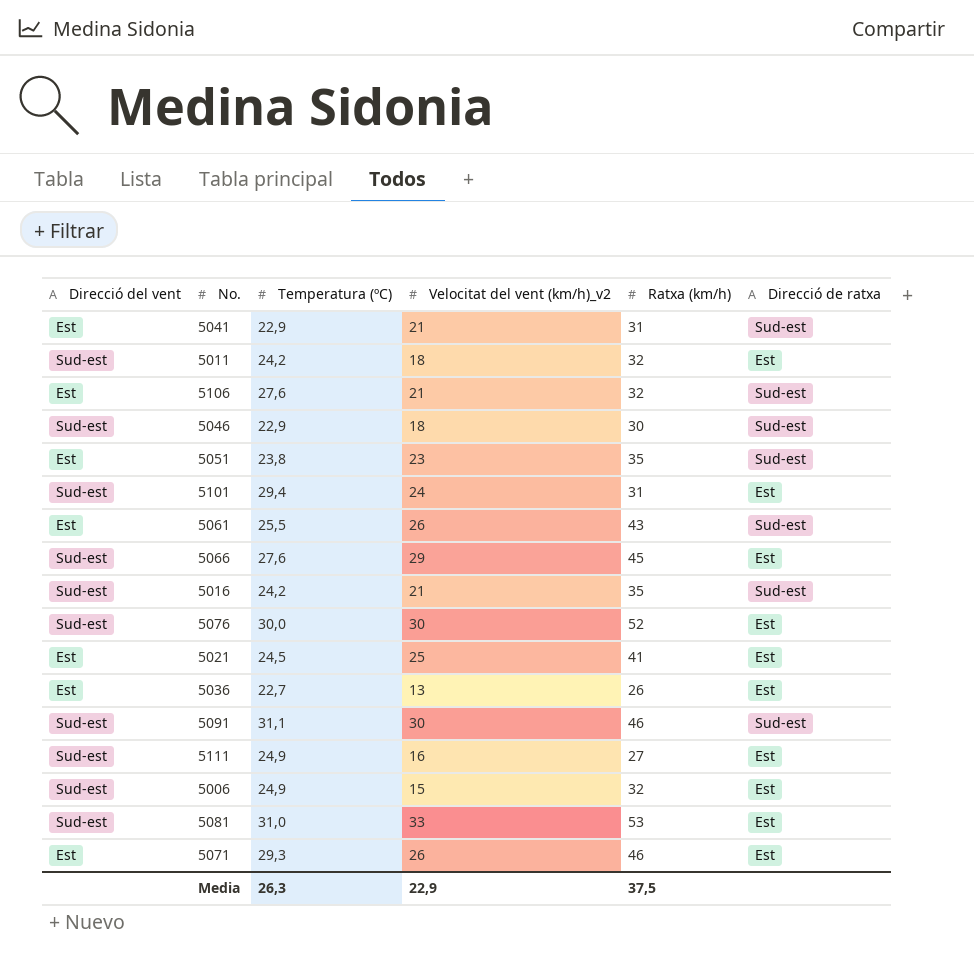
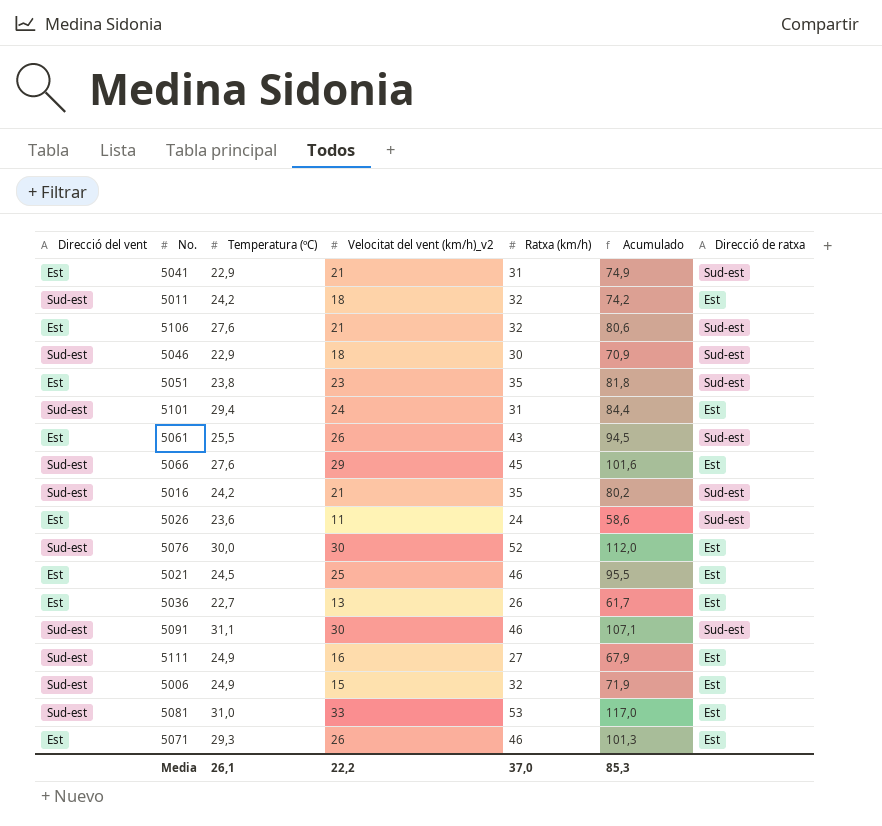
column Acumulado | formula: none -> [Temperatura (ºC)] + [Velocitat del vent (km/h)_v2] + [Ratxa (km/h)]
row 5026: none -> Est | 23,6 | 11 | 24 | 58,6 | Sud-est
5021 | Ratxa (km/h): 41 -> 46
Media | Temperatura (ºC): 26,3 -> 26,1
Media | Velocitat del vent (km/h)_v2: 22,9 -> 22,2
Media | Ratxa (km/h): 37,5 -> 37,0

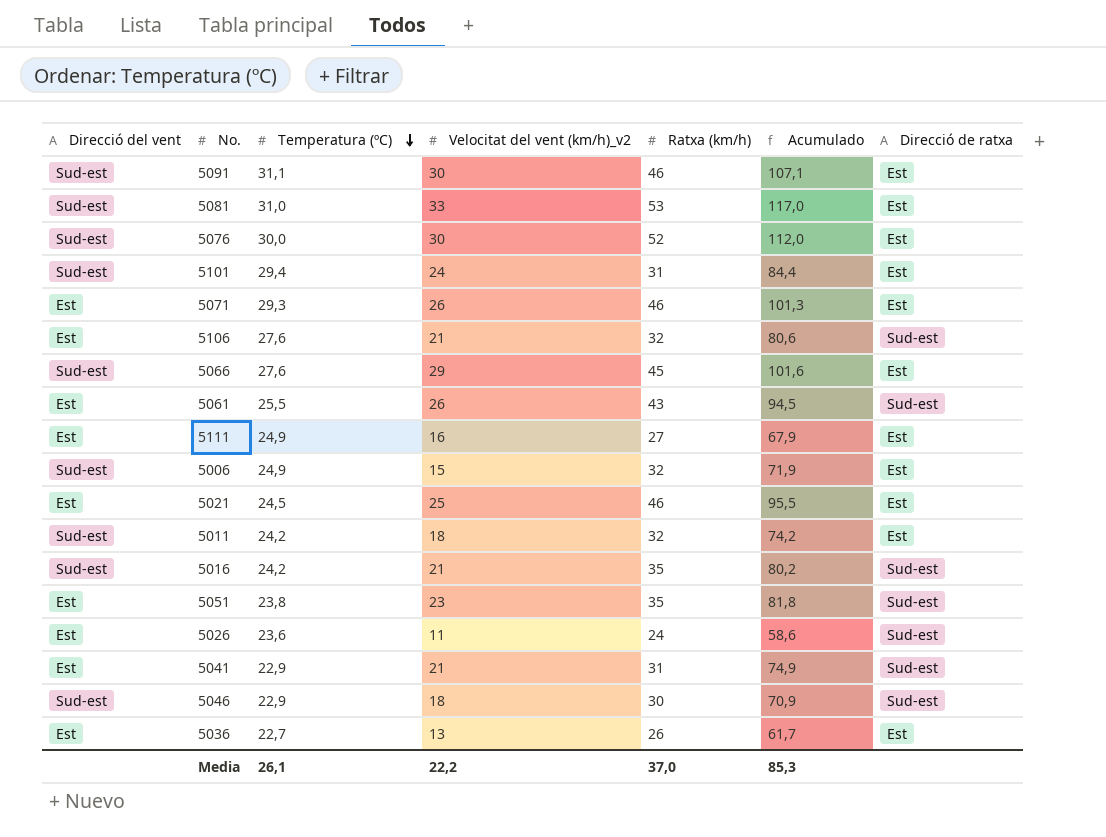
row order: none -> Temperatura (ºC) descending
5091 | Direcció de ratxa: Sud-est -> Est
5111 | Direcció del vent: Sud-est -> Est

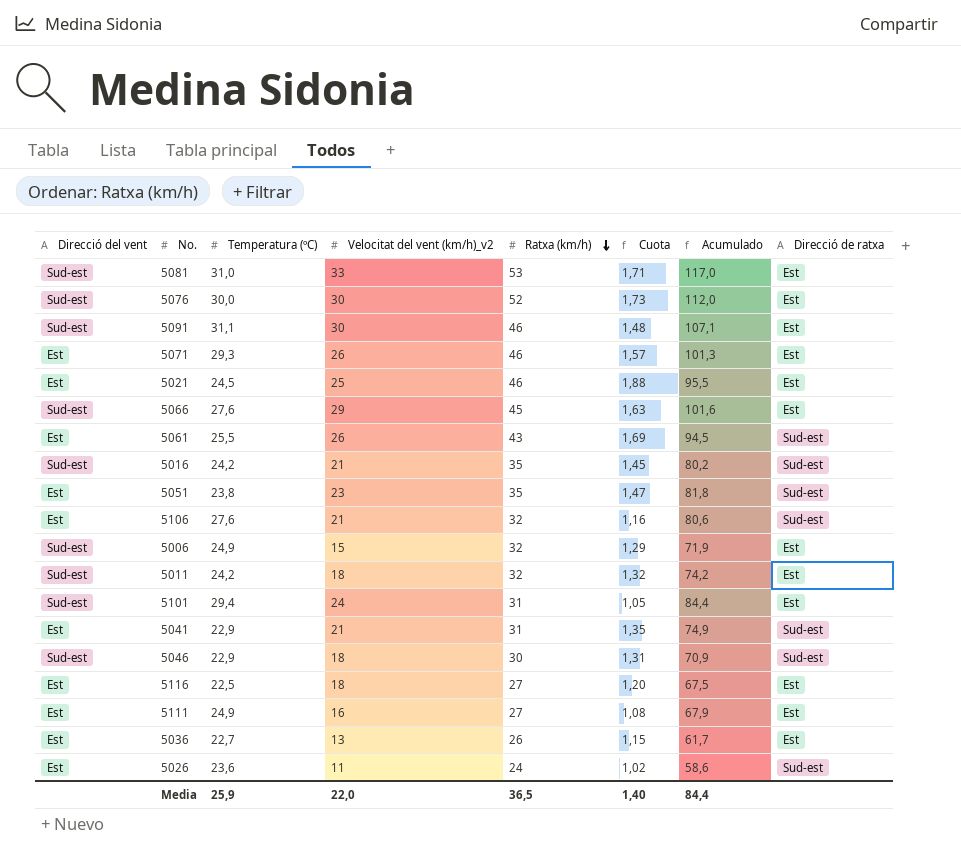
row order: Temperatura (ºC) descending -> Ratxa (km/h) descending
column Cuota | formula: none -> [Ratxa (km/h)] / [Temperatura (ºC)]
row 5116: none -> Est | 22,5 | 18 | 27 | 1,20 | 67,5 | Est
Media | Temperatura (ºC): 26,1 -> 25,9
Media | Velocitat del vent (km/h)_v2: 22,2 -> 22,0
Media | Ratxa (km/h): 37,0 -> 36,5
Media | Acumulado: 85,3 -> 84,4

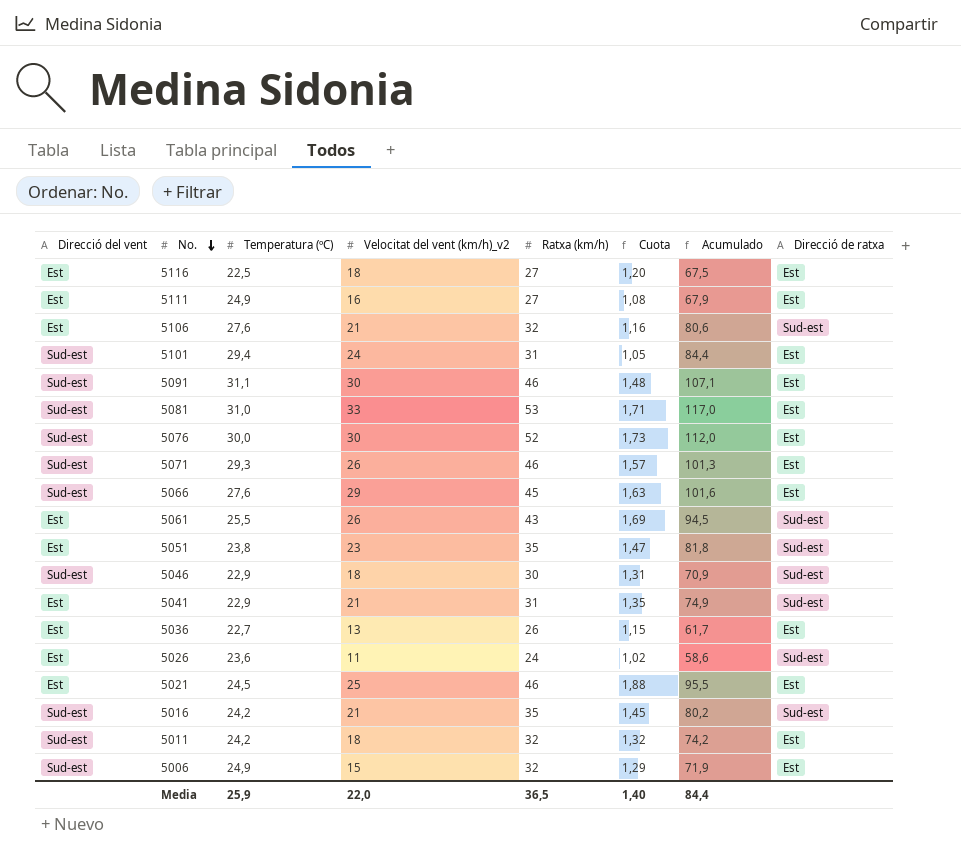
row order: Ratxa (km/h) descending -> No. descending
5071 | Direcció del vent: Est -> Sud-est

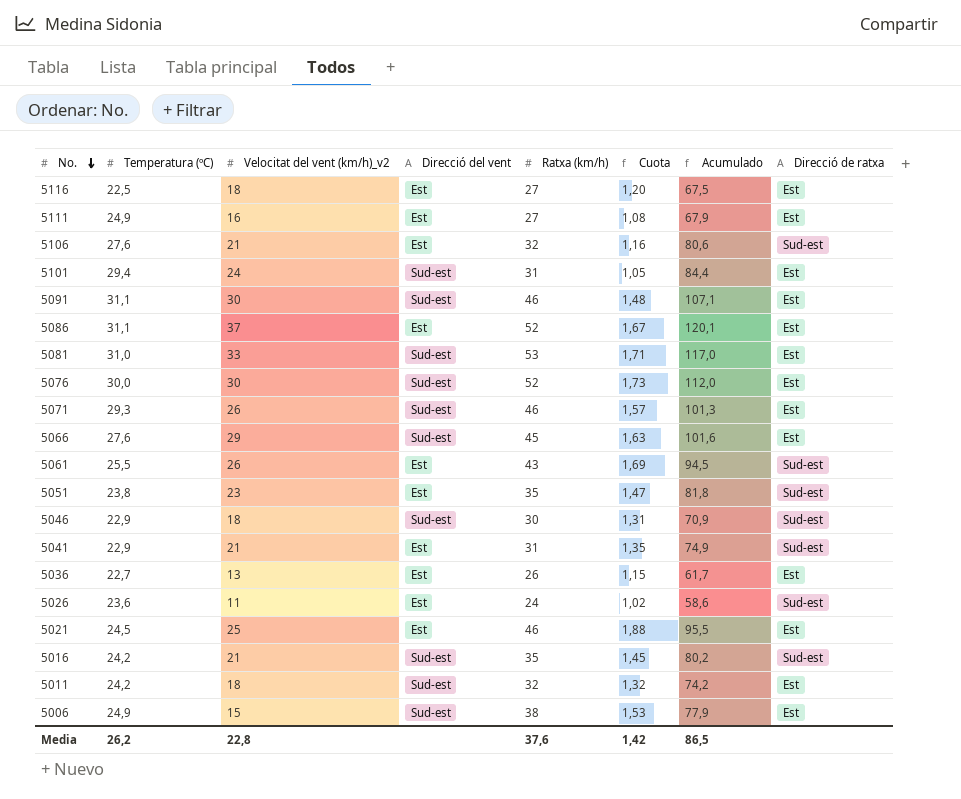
column Direcció del vent | position: 1 -> 4
row 5086: none -> 31,1 | 37 | Est | 52 | 1,67 | 120,1 | Est
5006 | Ratxa (km/h): 32 -> 38
5006 | Cuota: 1,29 -> 1,53
5006 | Acumulado: 71,9 -> 77,9
Media | Temperatura (ºC): 25,9 -> 26,2
Media | Velocitat del vent (km/h)_v2: 22,0 -> 22,8
Media | Ratxa (km/h): 36,5 -> 37,6
Media | Cuota: 1,40 -> 1,42
Media | Acumulado: 84,4 -> 86,5

